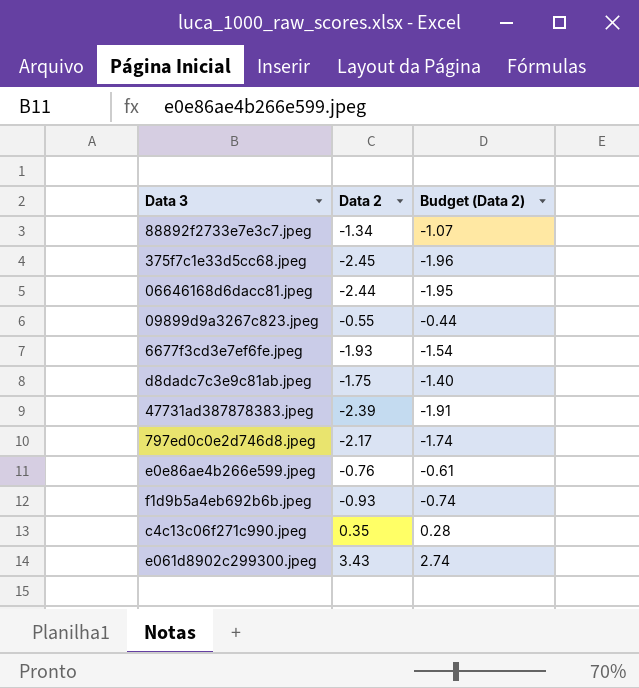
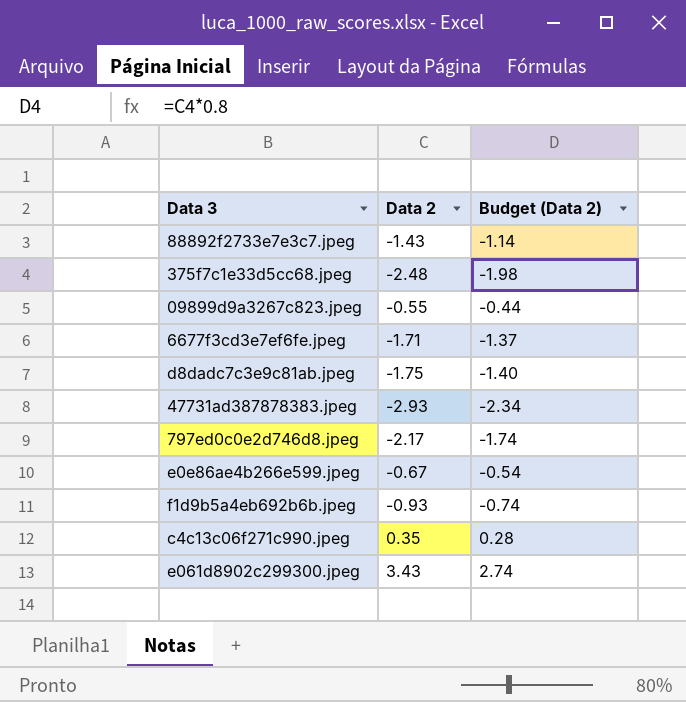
row 06646168d6dacc81.jpeg: -2.44 | -1.95 -> none
88892f2733e7e3c7.jpeg | Data 2: -1.34 -> -1.43
88892f2733e7e3c7.jpeg | Budget (Data 2): -1.07 -> -1.14
375f7c1e33d5cc68.jpeg | Data 2: -2.45 -> -2.48
375f7c1e33d5cc68.jpeg | Budget (Data 2): -1.96 -> -1.98
6677f3cd3e7ef6fe.jpeg | Data 2: -1.93 -> -1.71
6677f3cd3e7ef6fe.jpeg | Budget (Data 2): -1.54 -> -1.37
47731ad387878383.jpeg | Data 2: -2.39 -> -2.93
47731ad387878383.jpeg | Budget (Data 2): -1.91 -> -2.34
e0e86ae4b266e599.jpeg | Data 2: -0.76 -> -0.67
e0e86ae4b266e599.jpeg | Budget (Data 2): -0.61 -> -0.54

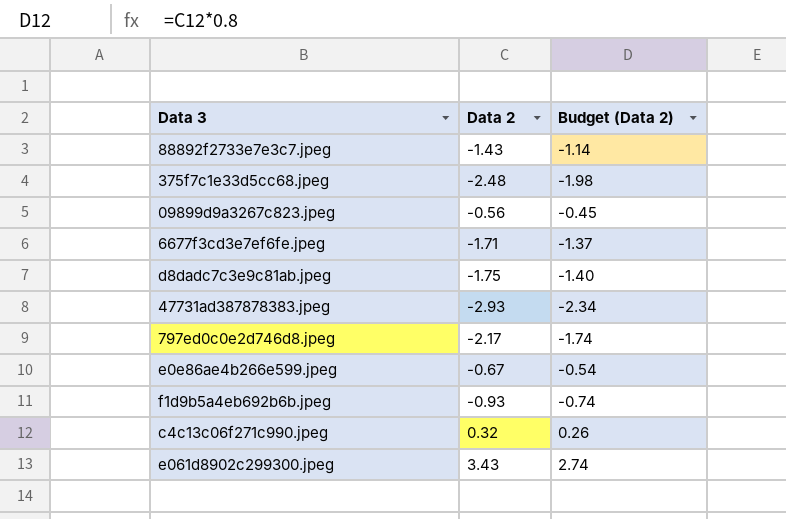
09899d9a3267c823.jpeg | Data 2: -0.55 -> -0.56
09899d9a3267c823.jpeg | Budget (Data 2): -0.44 -> -0.45
c4c13c06f271c990.jpeg | Data 2: 0.35 -> 0.32
c4c13c06f271c990.jpeg | Budget (Data 2): 0.28 -> 0.26

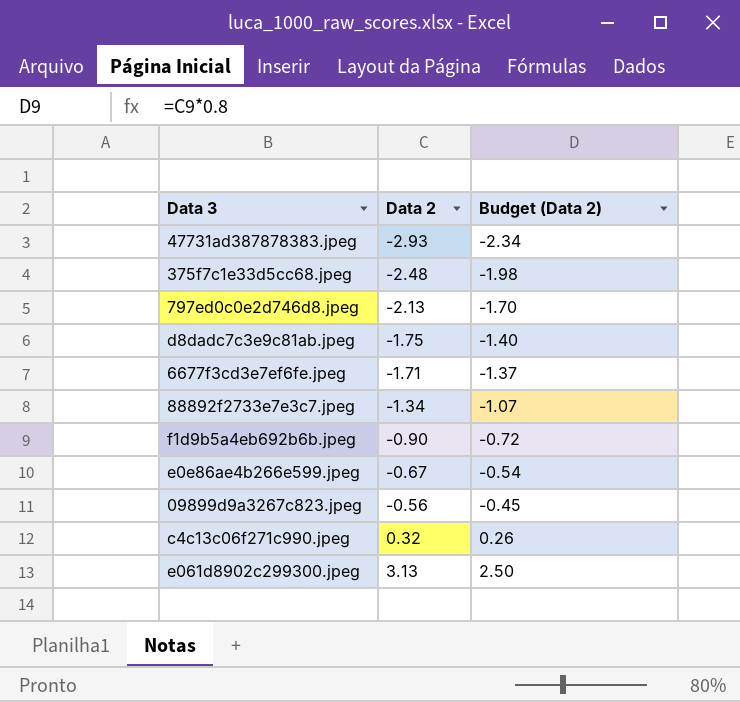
row order: none -> Data 2 ascending
797ed0c0e2d746d8.jpeg | Data 2: -2.17 -> -2.13
797ed0c0e2d746d8.jpeg | Budget (Data 2): -1.74 -> -1.70
88892f2733e7e3c7.jpeg | Data 2: -1.43 -> -1.34
88892f2733e7e3c7.jpeg | Budget (Data 2): -1.14 -> -1.07
f1d9b5a4eb692b6b.jpeg | Data 2: -0.93 -> -0.90
f1d9b5a4eb692b6b.jpeg | Budget (Data 2): -0.74 -> -0.72
e061d8902c299300.jpeg | Data 2: 3.43 -> 3.13
e061d8902c299300.jpeg | Budget (Data 2): 2.74 -> 2.50

